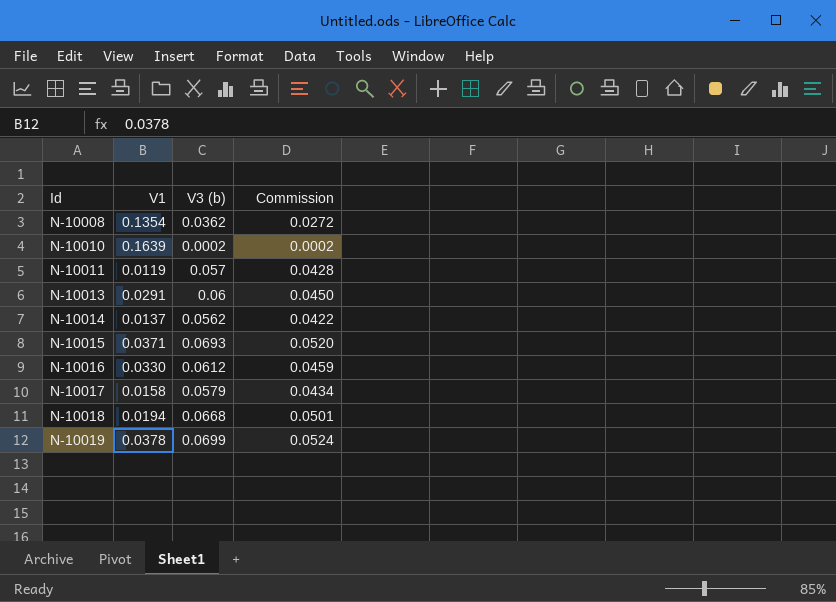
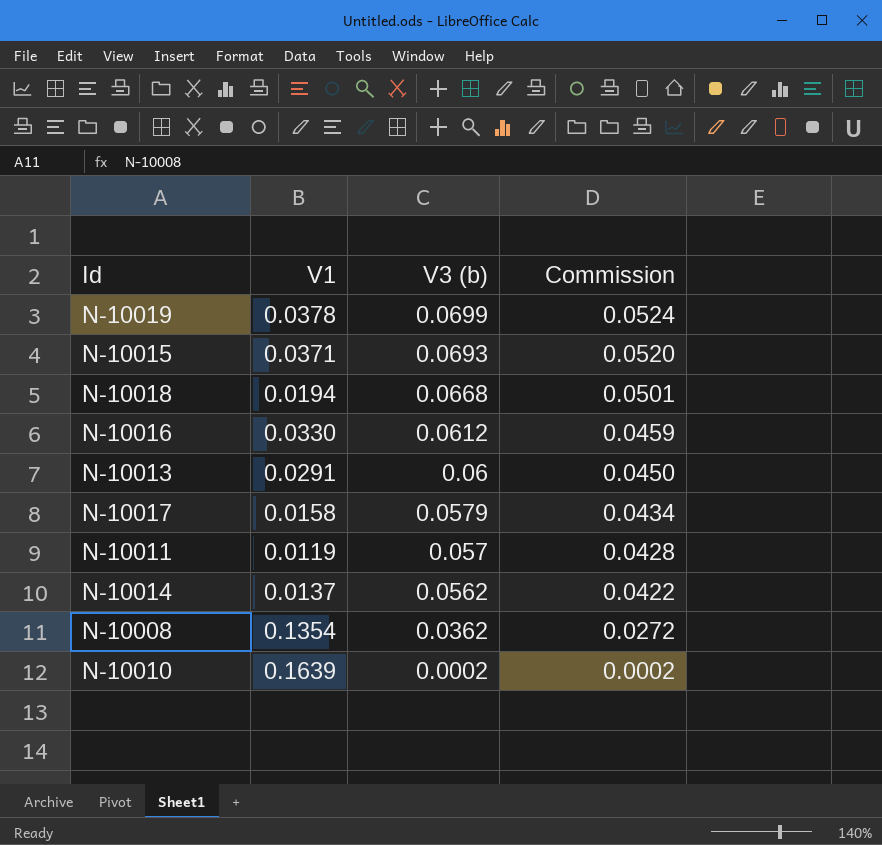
row order: Id ascending -> V3 (b) descending

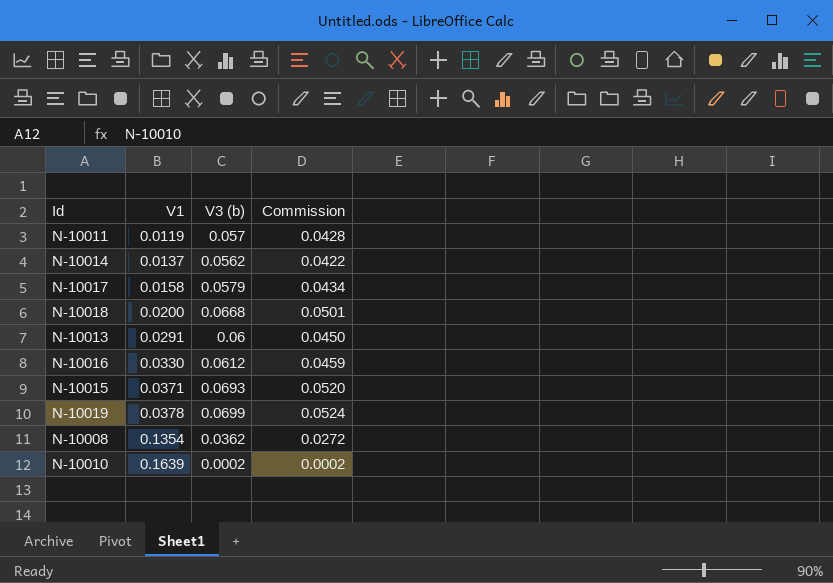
row order: V3 (b) descending -> V1 ascending
N-10018 | V1: 0.0194 -> 0.0200

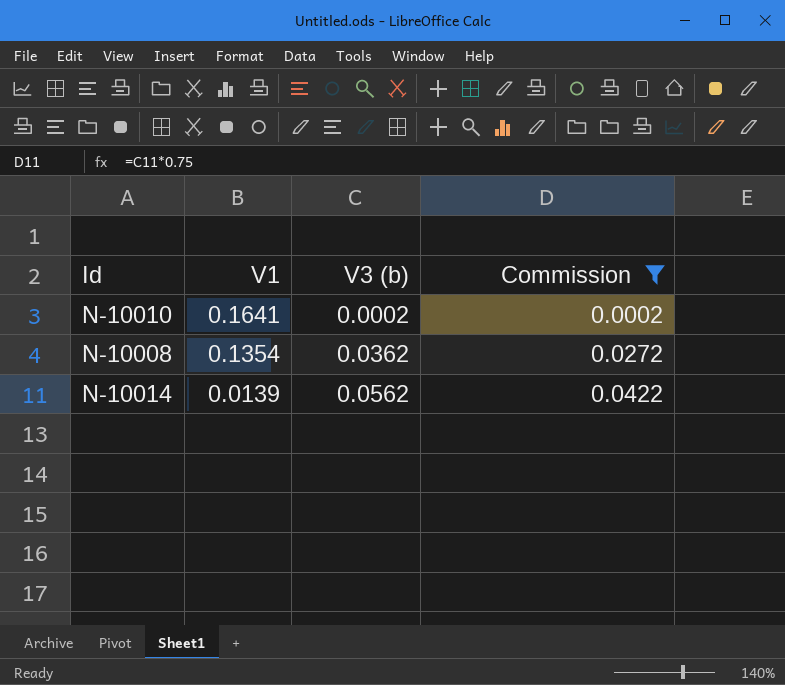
filter: none -> Commission <= 0.0422
row order: V1 ascending -> V1 descending
N-10010 | V1: 0.1639 -> 0.1641
N-10014 | V1: 0.0137 -> 0.0139

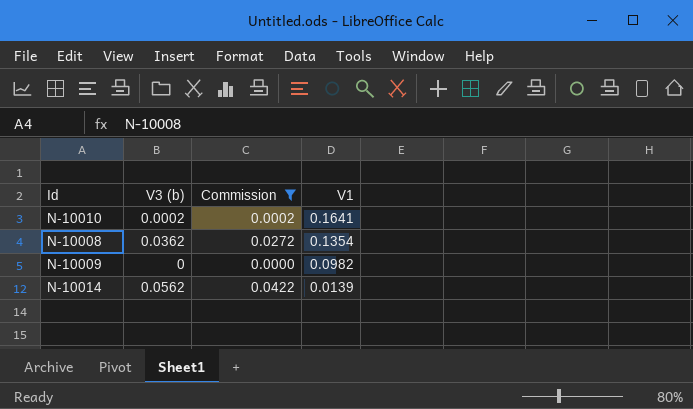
column V1 | position: 2 -> 4
row N-10009: none -> 0 | 0.0000 | 0.0982

